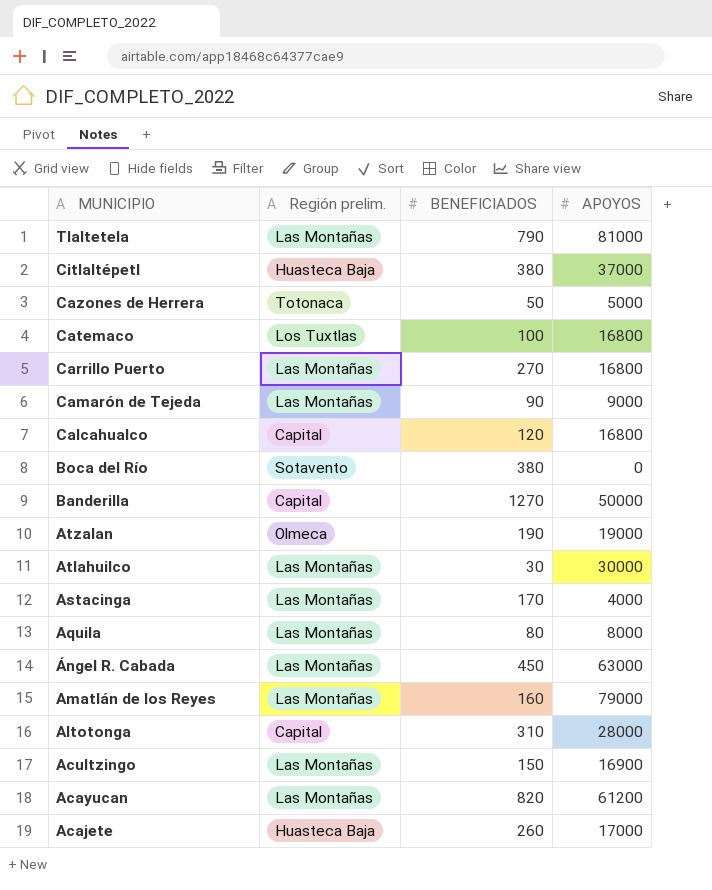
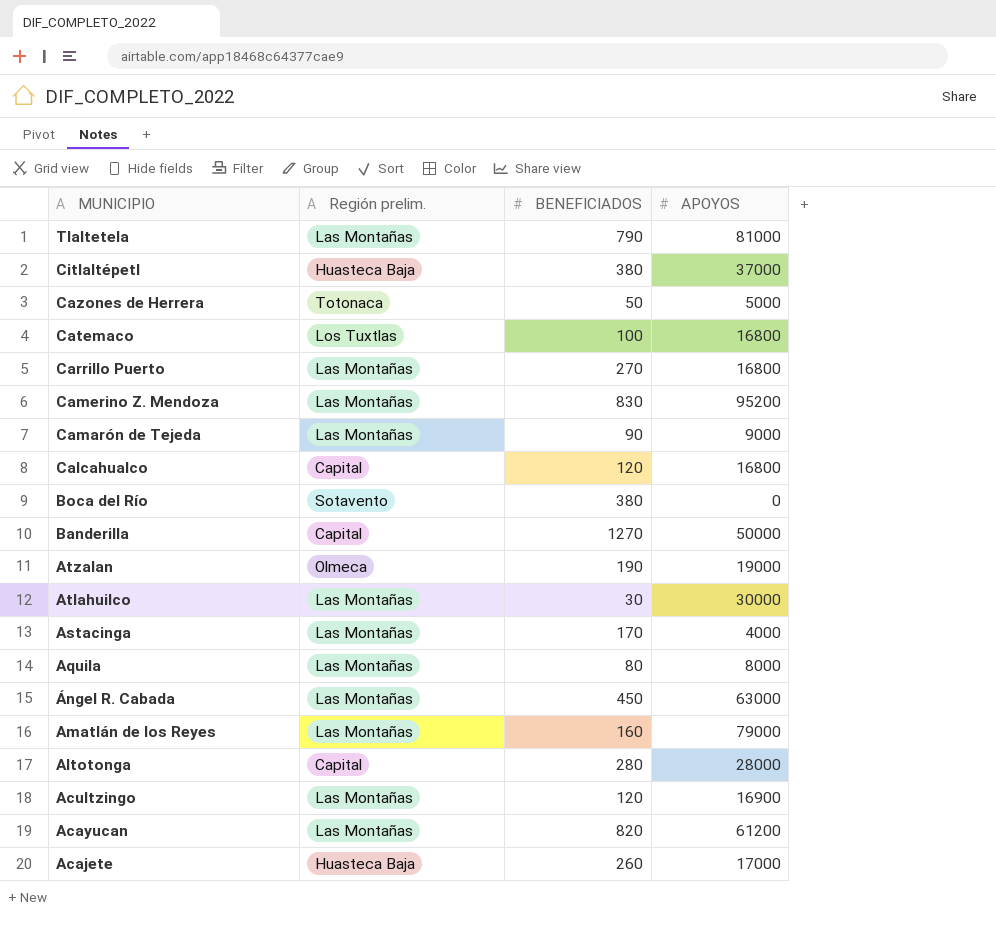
row Camerino Z. Mendoza: none -> Las Montañas | 830 | 95200
Altotonga | BENEFICIADOS: 310 -> 280
Acultzingo | BENEFICIADOS: 150 -> 120

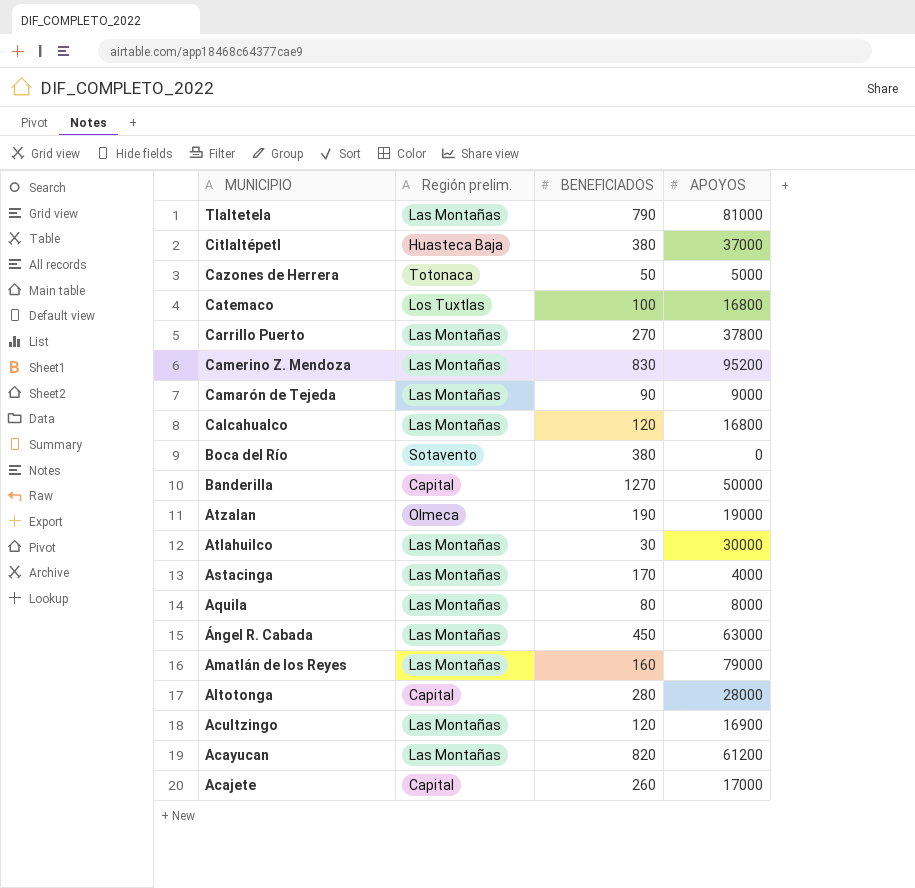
Carrillo Puerto | APOYOS: 16800 -> 37800
Calcahualco | Región prelim.: Capital -> Las Montañas
Acajete | Región prelim.: Huasteca Baja -> Capital

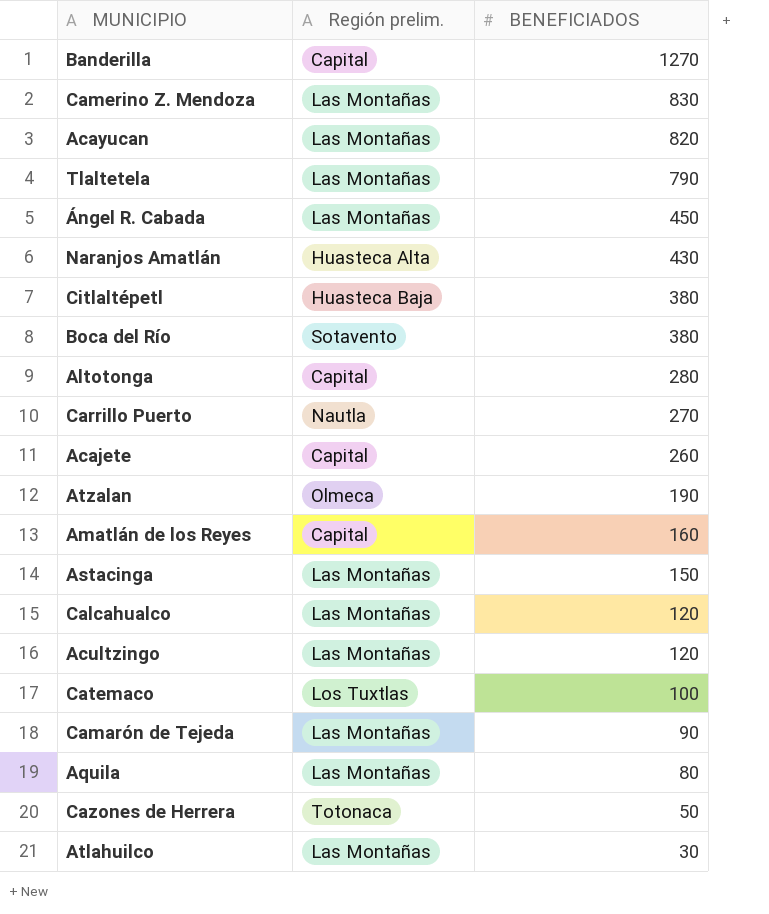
row order: MUNICIPIO descending -> BENEFICIADOS descending
column APOYOS | position: 4 -> none
row Naranjos Amatlán: none -> Huasteca Alta | 430
Carrillo Puerto | Región prelim.: Las Montañas -> Nautla
Amatlán de los Reyes | Región prelim.: Las Montañas -> Capital
Astacinga | BENEFICIADOS: 170 -> 150

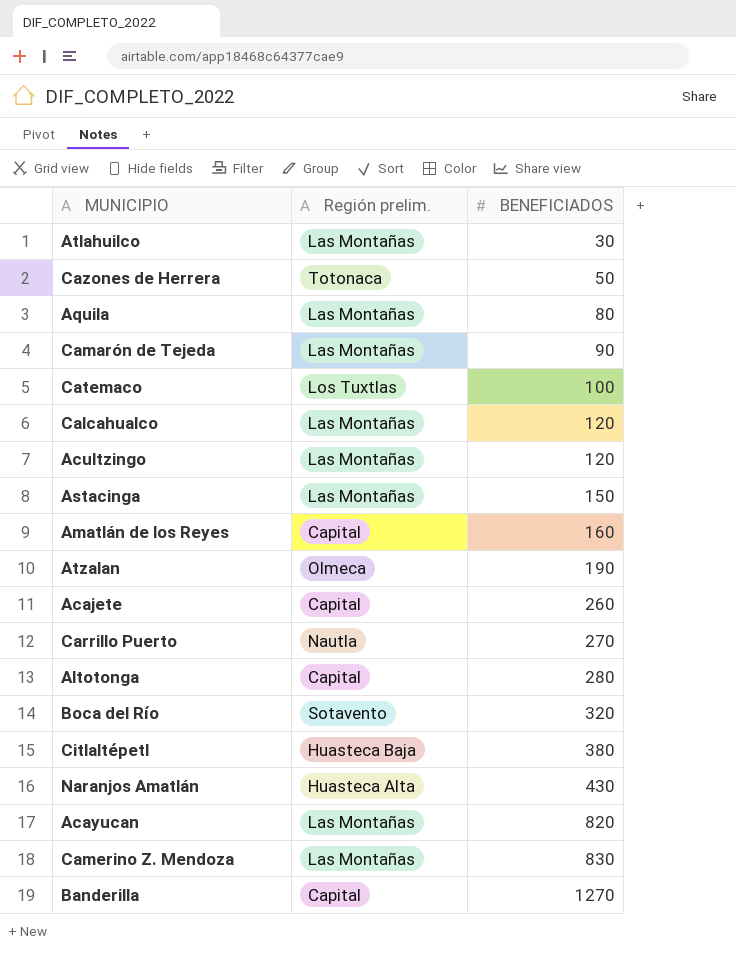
row order: BENEFICIADOS descending -> BENEFICIADOS ascending
row Tlaltetela: Las Montañas | 790 -> none
row Ángel R. Cabada: Las Montañas | 450 -> none
Boca del Río | BENEFICIADOS: 380 -> 320

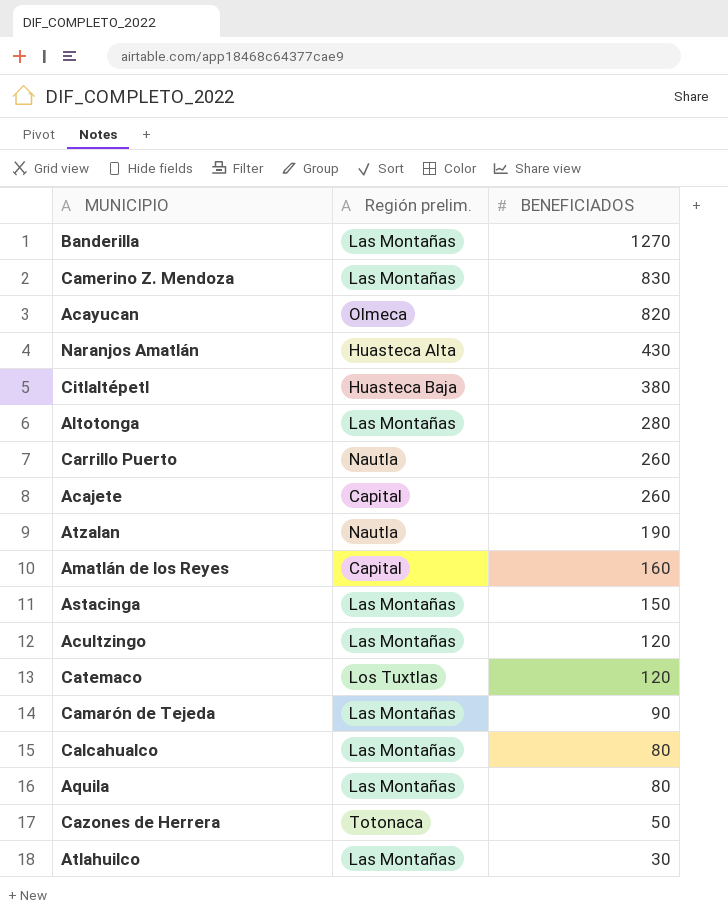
row order: BENEFICIADOS ascending -> BENEFICIADOS descending
row Boca del Río: Sotavento | 320 -> none
Banderilla | Región prelim.: Capital -> Las Montañas
Acayucan | Región prelim.: Las Montañas -> Olmeca
Altotonga | Región prelim.: Capital -> Las Montañas
Carrillo Puerto | BENEFICIADOS: 270 -> 260
Atzalan | Región prelim.: Olmeca -> Nautla
Catemaco | BENEFICIADOS: 100 -> 120
Calcahualco | BENEFICIADOS: 120 -> 80

